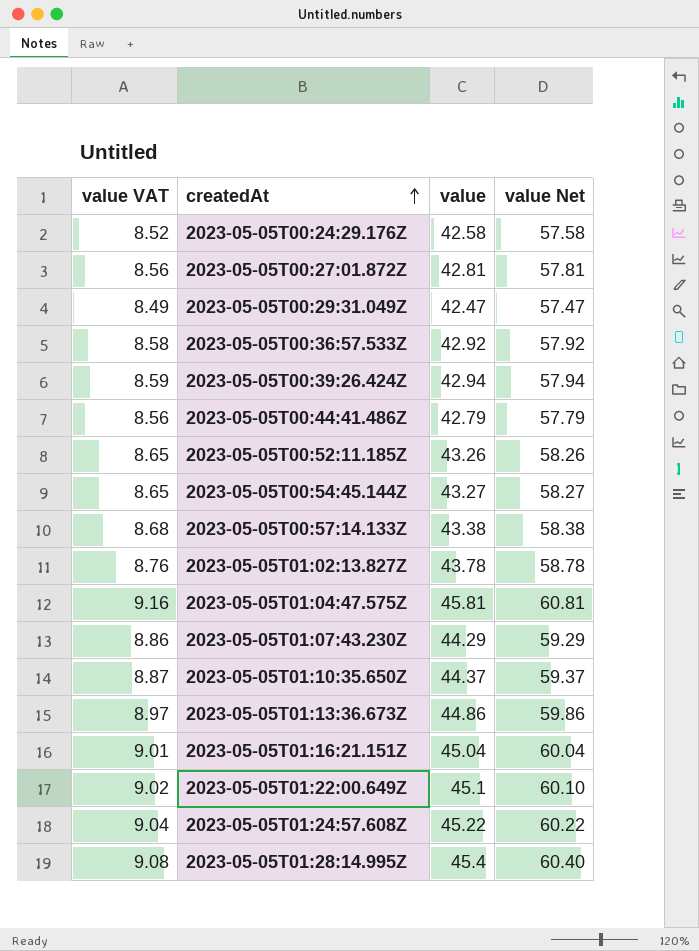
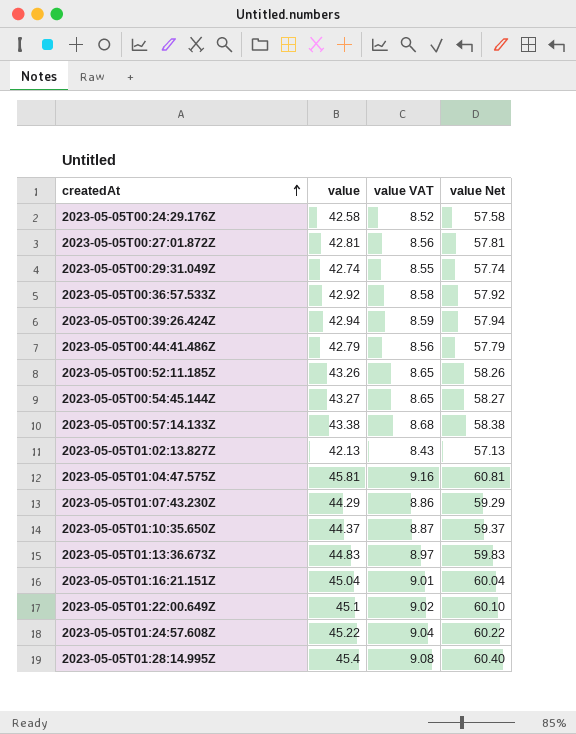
column value VAT | position: 1 -> 3
2023-05-05T00:29:31.049Z | value: 42.47 -> 42.74
2023-05-05T00:29:31.049Z | value VAT: 8.49 -> 8.55
2023-05-05T00:29:31.049Z | value Net: 57.47 -> 57.74
2023-05-05T01:02:13.827Z | value: 43.78 -> 42.13
2023-05-05T01:02:13.827Z | value VAT: 8.76 -> 8.43
2023-05-05T01:02:13.827Z | value Net: 58.78 -> 57.13
2023-05-05T01:13:36.673Z | value: 44.86 -> 44.83
2023-05-05T01:13:36.673Z | value Net: 59.86 -> 59.83

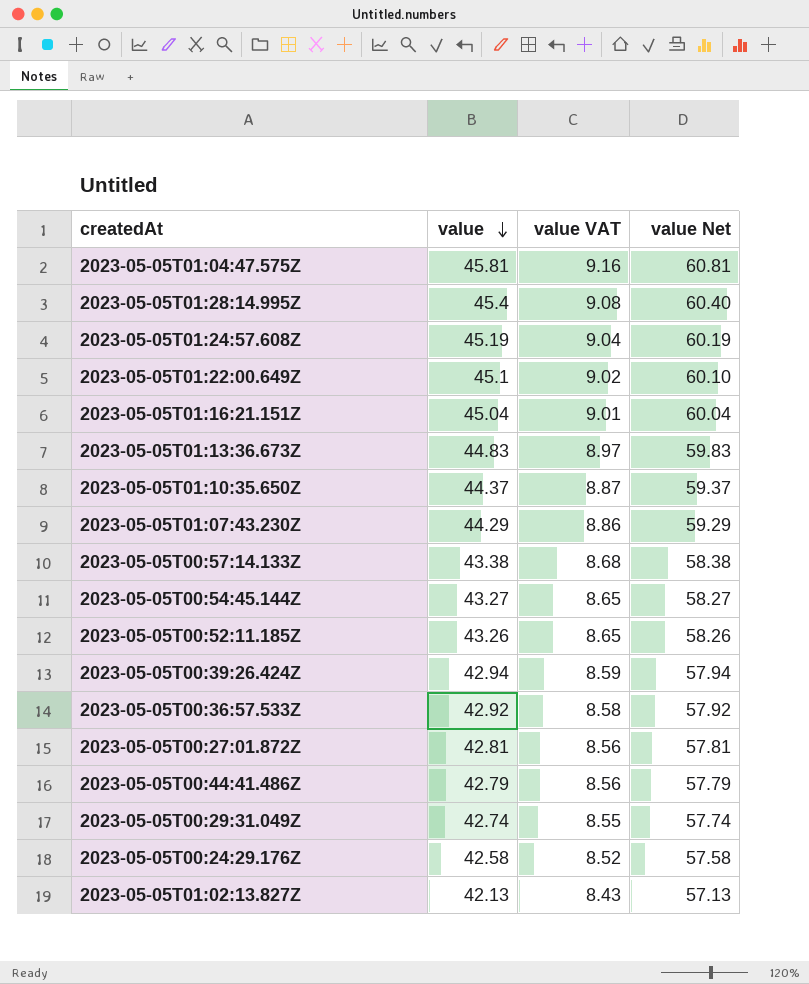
row order: createdAt ascending -> value descending
2023-05-05T01:24:57.608Z | value: 45.22 -> 45.19
2023-05-05T01:24:57.608Z | value Net: 60.22 -> 60.19

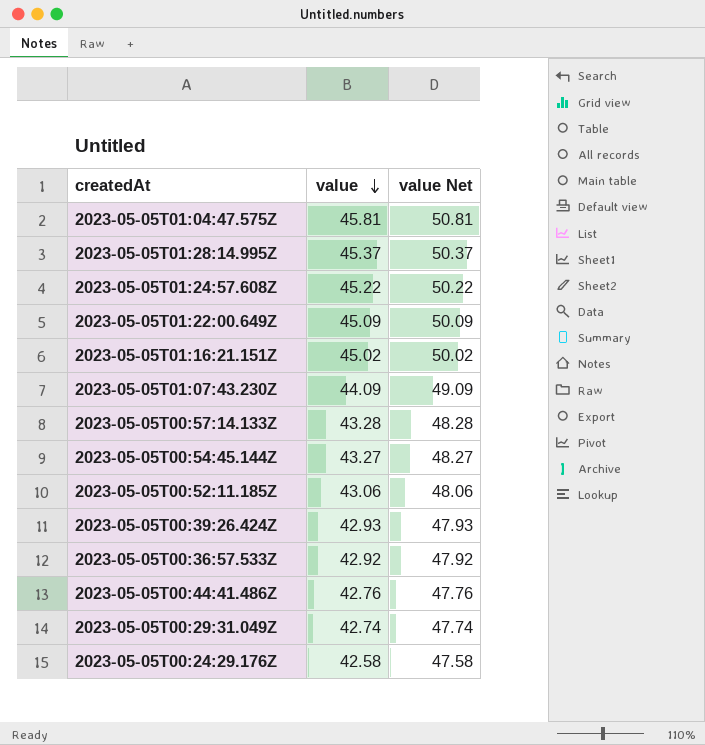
column value VAT | formula: [value] * 0.2 -> none
column value Net | formula: [value] + 15 -> [value] + 5
row 2023-05-05T01:13:36.673Z: 44.83 | 8.97 | 59.83 -> none
row 2023-05-05T01:10:35.650Z: 44.37 | 8.87 | 59.37 -> none
row 2023-05-05T00:27:01.872Z: 42.81 | 8.56 | 57.81 -> none
row 2023-05-05T01:02:13.827Z: 42.13 | 8.43 | 57.13 -> none
2023-05-05T01:28:14.995Z | value: 45.4 -> 45.37
2023-05-05T01:24:57.608Z | value: 45.19 -> 45.22
2023-05-05T01:22:00.649Z | value: 45.1 -> 45.09
2023-05-05T01:16:21.151Z | value: 45.04 -> 45.02
2023-05-05T01:07:43.230Z | value: 44.29 -> 44.09
2023-05-05T00:57:14.133Z | value: 43.38 -> 43.28
2023-05-05T00:52:11.185Z | value: 43.26 -> 43.06
2023-05-05T00:39:26.424Z | value: 42.94 -> 42.93
2023-05-05T00:44:41.486Z | value: 42.79 -> 42.76

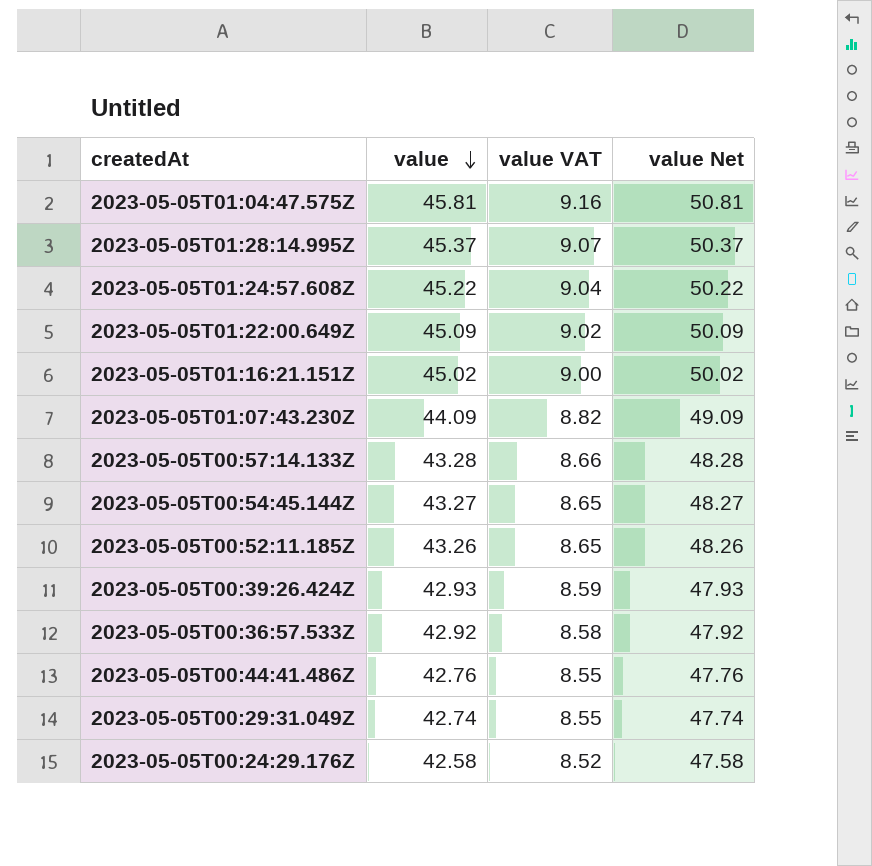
column value VAT | formula: none -> [value] * 0.2
2023-05-05T00:52:11.185Z | value: 43.06 -> 43.26
2023-05-05T00:52:11.185Z | value Net: 48.06 -> 48.26

